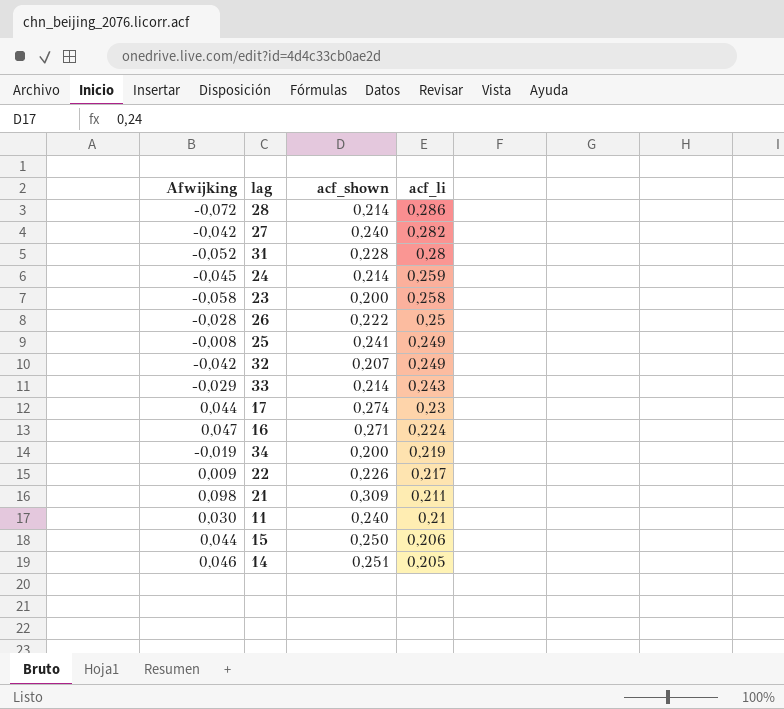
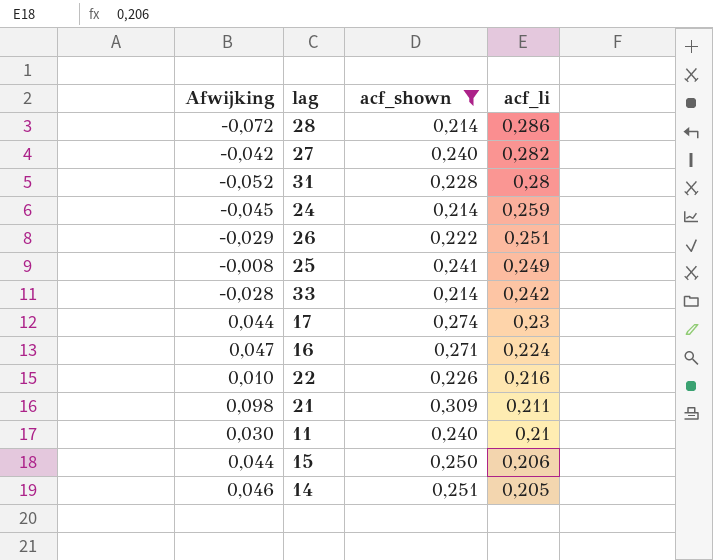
filter: none -> acf_shown >= 0,214
26 | Afwijking: -0,028 -> -0,029
26 | acf_li: 0,25 -> 0,251
33 | Afwijking: -0,029 -> -0,028
33 | acf_li: 0,243 -> 0,242
22 | Afwijking: 0,009 -> 0,010
22 | acf_li: 0,217 -> 0,216

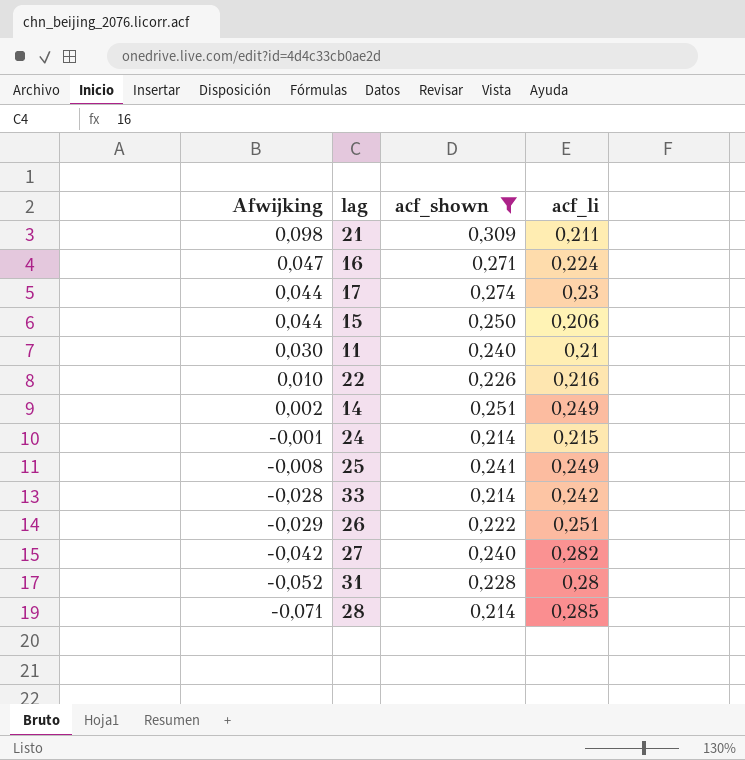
row order: acf_li descending -> Afwijking descending
14 | Afwijking: 0,046 -> 0,002
14 | acf_li: 0,205 -> 0,249
24 | Afwijking: -0,045 -> -0,001
24 | acf_li: 0,259 -> 0,215
28 | Afwijking: -0,072 -> -0,071
28 | acf_li: 0,286 -> 0,285

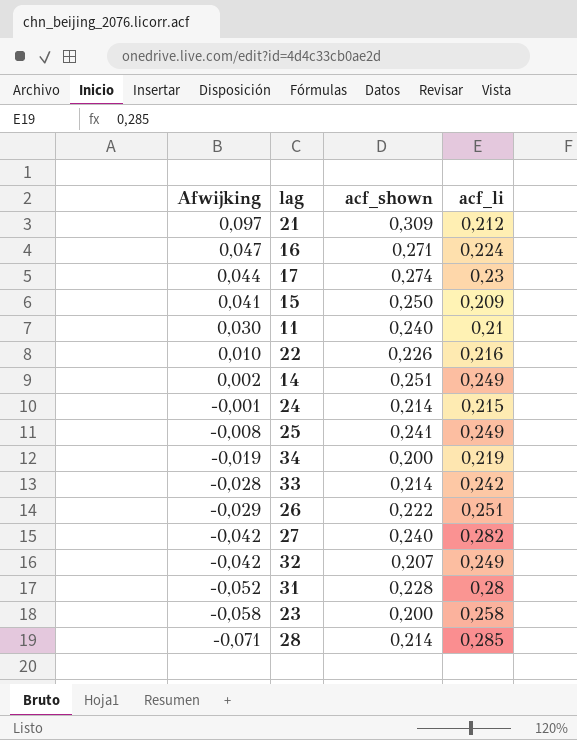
filter: acf_shown >= 0,214 -> none
21 | Afwijking: 0,098 -> 0,097
21 | acf_li: 0,211 -> 0,212
15 | Afwijking: 0,044 -> 0,041
15 | acf_li: 0,206 -> 0,209

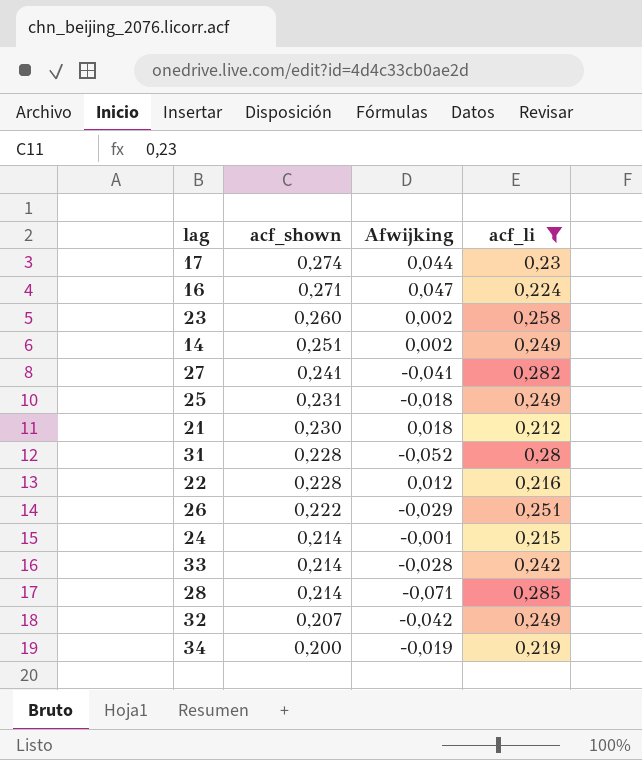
filter: none -> acf_li >= 0,212
row order: Afwijking descending -> acf_shown descending
column Afwijking | position: 1 -> 3
23 | acf_shown: 0,200 -> 0,260
23 | Afwijking: -0,058 -> 0,002
27 | acf_shown: 0,240 -> 0,241
27 | Afwijking: -0,042 -> -0,041
25 | acf_shown: 0,241 -> 0,231
25 | Afwijking: -0,008 -> -0,018
21 | acf_shown: 0,309 -> 0,230
21 | Afwijking: 0,097 -> 0,018
22 | acf_shown: 0,226 -> 0,228
22 | Afwijking: 0,010 -> 0,012

